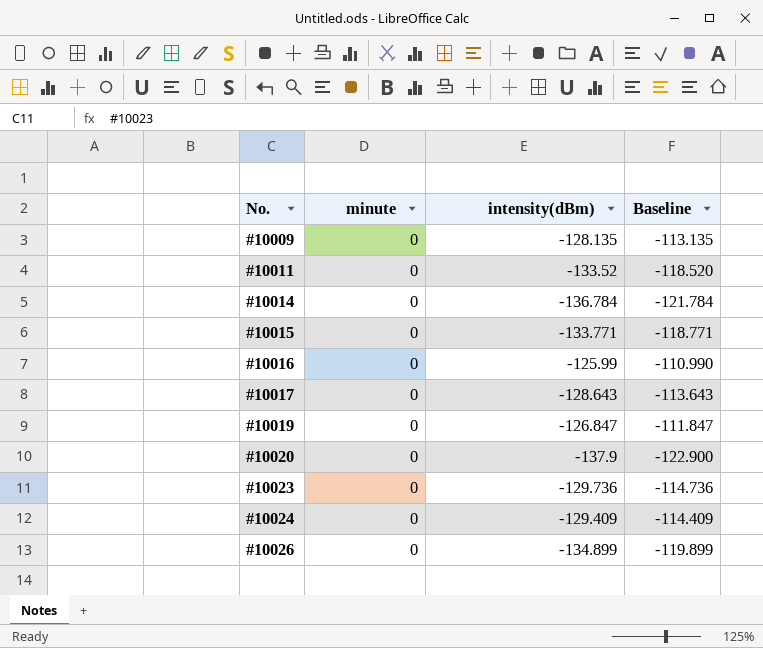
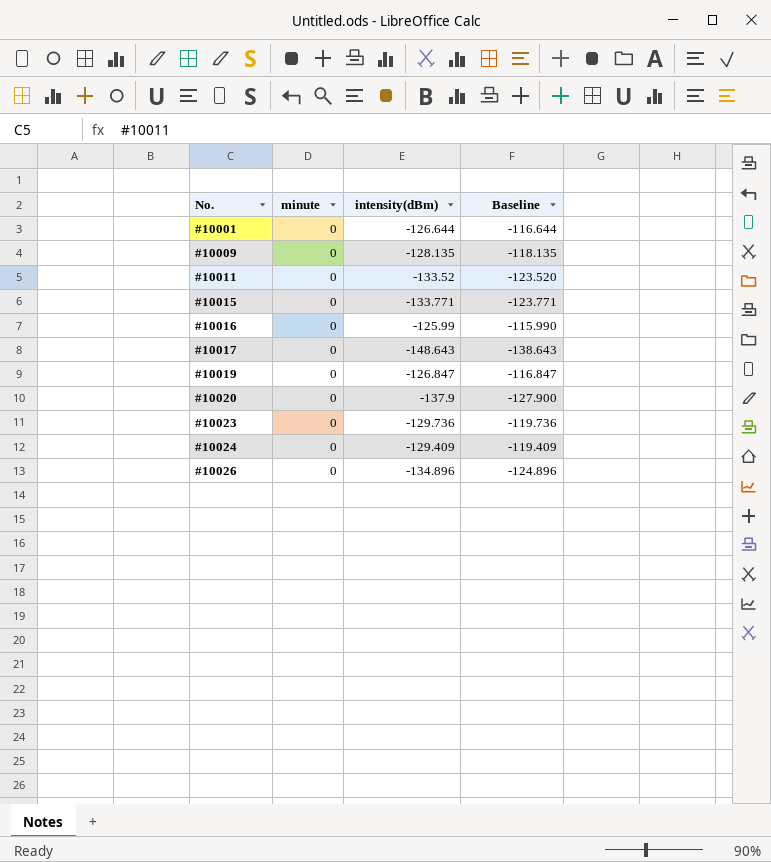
column Baseline | formula: [intensity(dBm)] + 15 -> [intensity(dBm)] + 10
row #10014: 0 | -136.784 | -121.784 -> none
row #10001: none -> 0 | -126.644 | -116.644
#10017 | intensity(dBm): -128.643 -> -148.643
#10026 | intensity(dBm): -134.899 -> -134.896

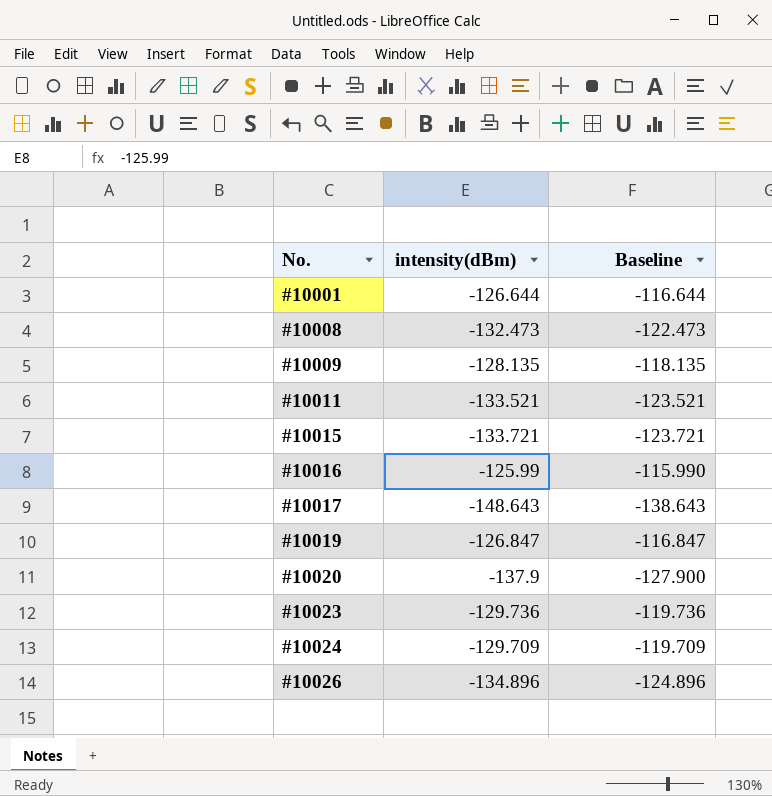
column minute | position: 2 -> none
row #10008: none -> -132.473 | -122.473
#10011 | intensity(dBm): -133.52 -> -133.521
#10011 | Baseline: -123.520 -> -123.521
#10015 | intensity(dBm): -133.771 -> -133.721
#10015 | Baseline: -123.771 -> -123.721
#10024 | intensity(dBm): -129.409 -> -129.709
#10024 | Baseline: -119.409 -> -119.709

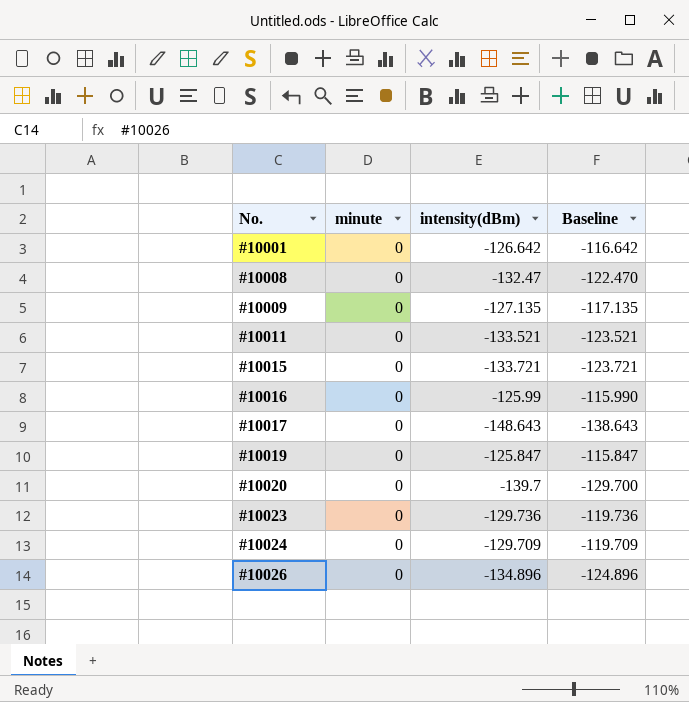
column minute | position: none -> 2
#10001 | intensity(dBm): -126.644 -> -126.642
#10001 | Baseline: -116.644 -> -116.642
#10008 | intensity(dBm): -132.473 -> -132.47
#10008 | Baseline: -122.473 -> -122.470
#10009 | intensity(dBm): -128.135 -> -127.135
#10009 | Baseline: -118.135 -> -117.135
#10019 | intensity(dBm): -126.847 -> -125.847
#10019 | Baseline: -116.847 -> -115.847
#10020 | intensity(dBm): -137.9 -> -139.7
#10020 | Baseline: -127.900 -> -129.700

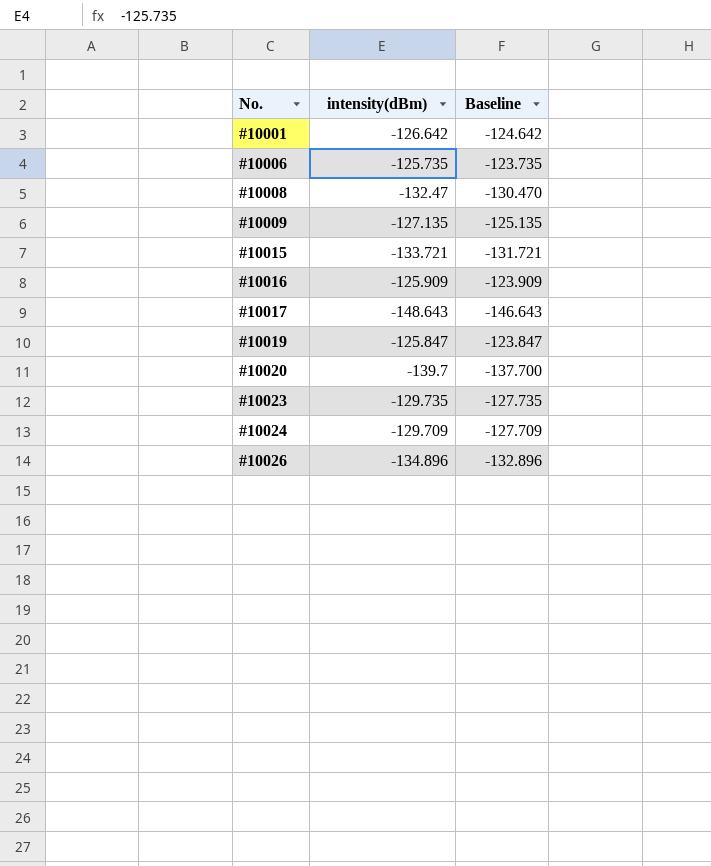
column minute | position: 2 -> none
column Baseline | formula: [intensity(dBm)] + 10 -> [intensity(dBm)] + 2
row #10011: 0 | -133.521 | -123.521 -> none
row #10006: none -> -125.735 | -123.735
#10016 | intensity(dBm): -125.99 -> -125.909
#10023 | intensity(dBm): -129.736 -> -129.735

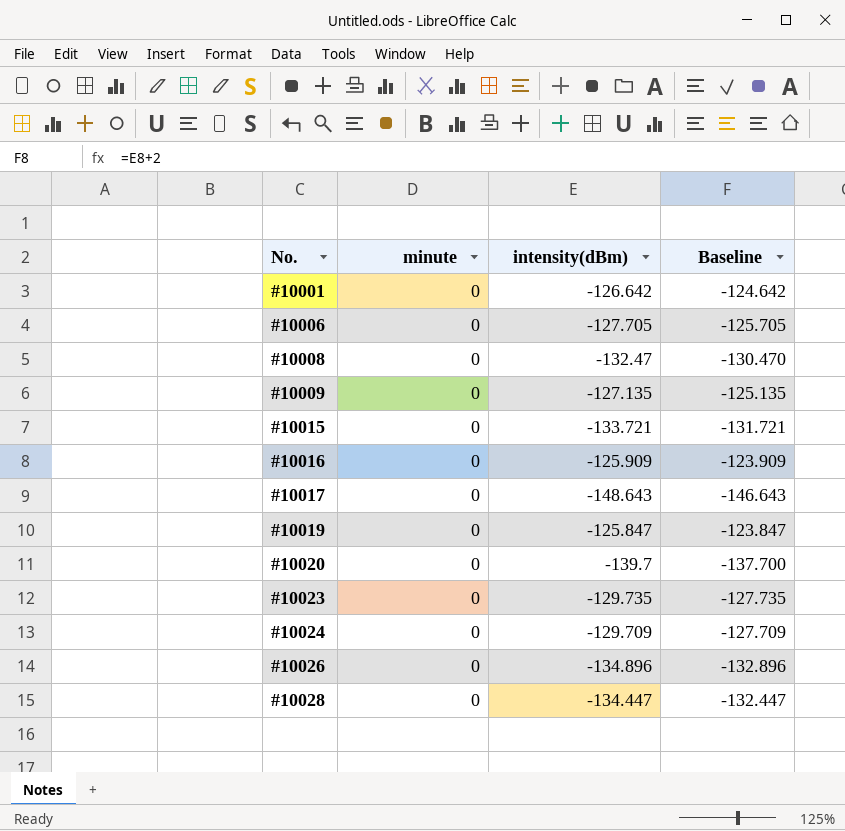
column minute | position: none -> 2
#10006 | intensity(dBm): -125.735 -> -127.705
#10006 | Baseline: -123.735 -> -125.705
row #10028: none -> 0 | -134.447 | -132.447

